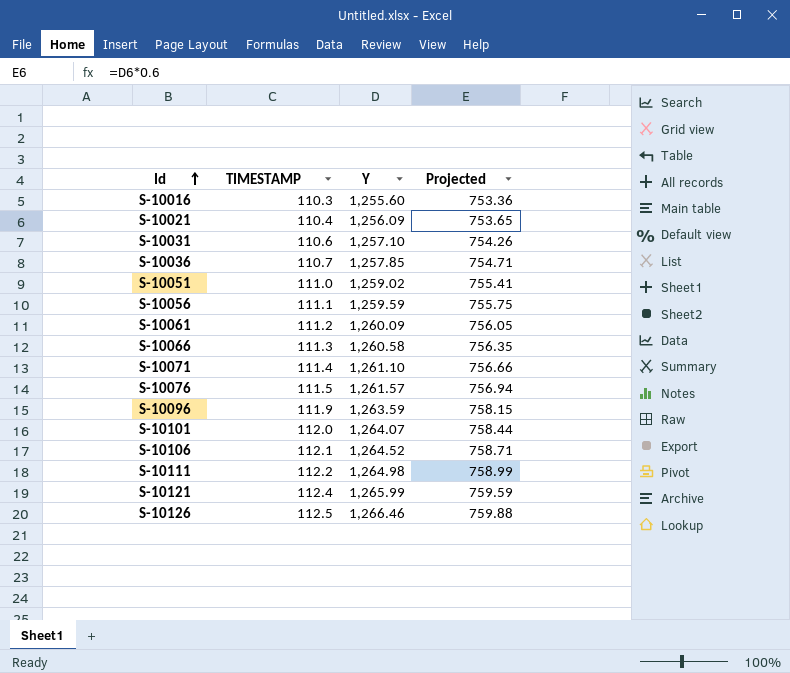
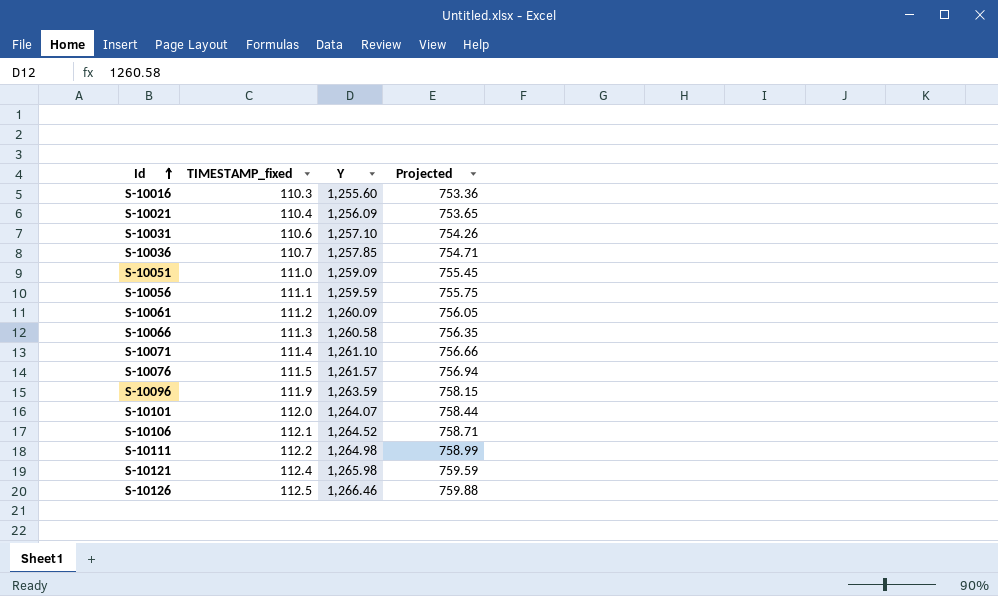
column name: TIMESTAMP -> TIMESTAMP_fixed
S-10051 | Y: 1,259.02 -> 1,259.09
S-10051 | Projected: 755.41 -> 755.45
S-10121 | Y: 1,265.99 -> 1,265.98

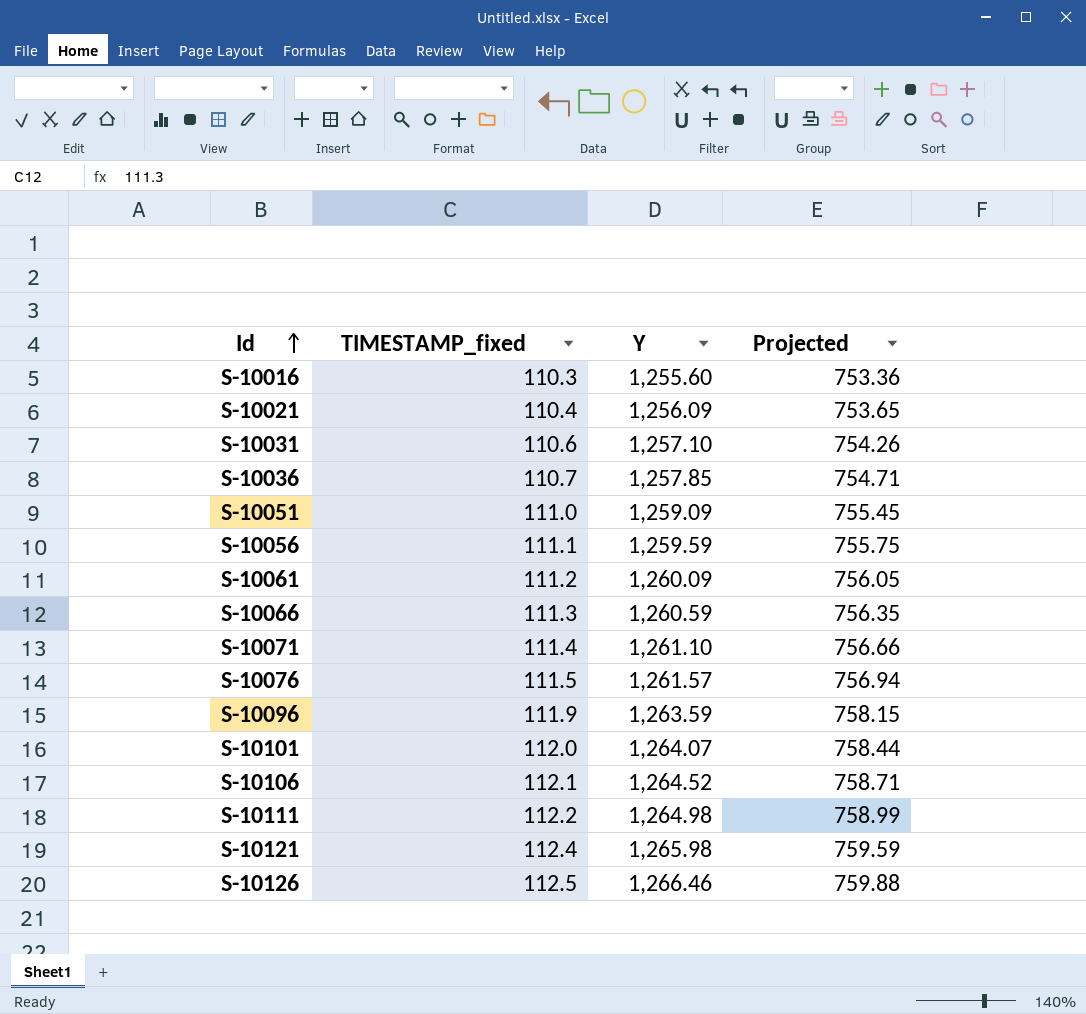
S-10066 | Y: 1,260.58 -> 1,260.59

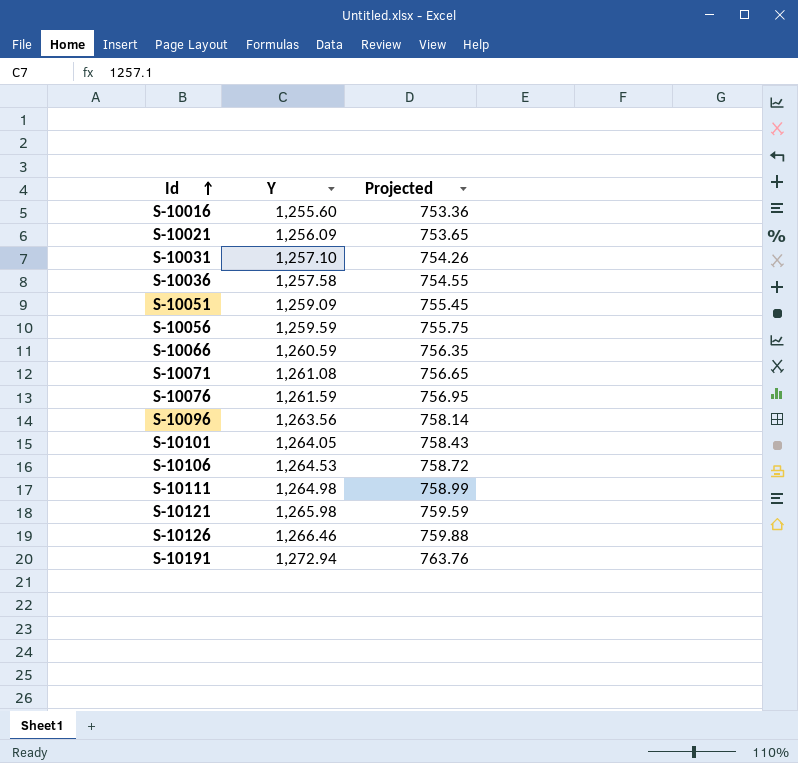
column TIMESTAMP_fixed | position: 2 -> none
row S-10061: 111.2 | 1,260.09 | 756.05 -> none
S-10036 | Y: 1,257.85 -> 1,257.58
S-10036 | Projected: 754.71 -> 754.55
S-10071 | Y: 1,261.10 -> 1,261.08
S-10071 | Projected: 756.66 -> 756.65
S-10076 | Y: 1,261.57 -> 1,261.59
S-10076 | Projected: 756.94 -> 756.95
S-10096 | Y: 1,263.59 -> 1,263.56
S-10096 | Projected: 758.15 -> 758.14
S-10101 | Y: 1,264.07 -> 1,264.05
S-10101 | Projected: 758.44 -> 758.43
S-10106 | Y: 1,264.52 -> 1,264.53
S-10106 | Projected: 758.71 -> 758.72
row S-10191: none -> 1,272.94 | 763.76

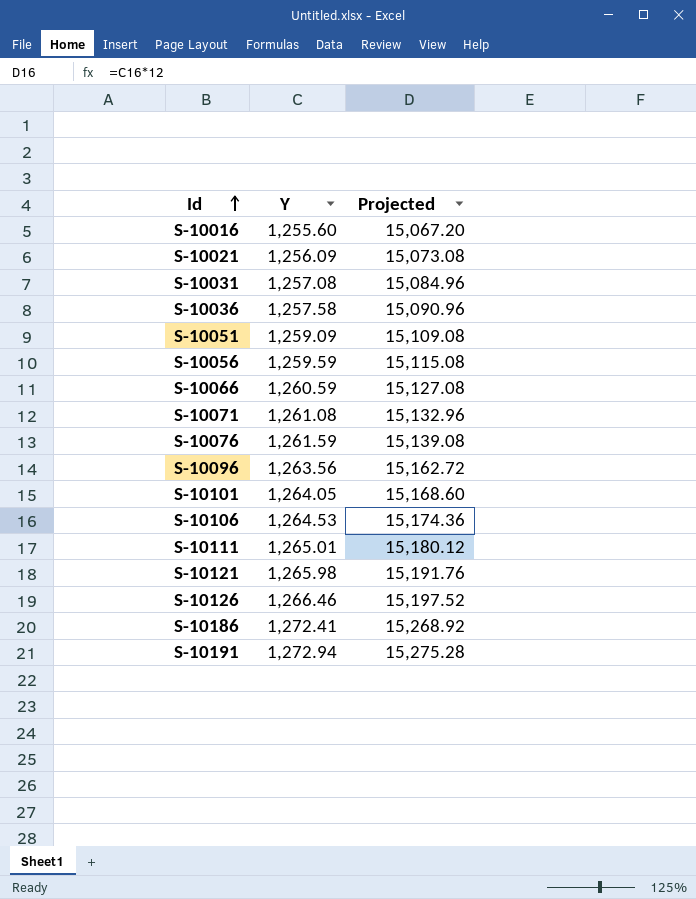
column Projected | formula: [Y] * 0.6 -> [Y] * 12
S-10031 | Y: 1,257.10 -> 1,257.08
S-10111 | Y: 1,264.98 -> 1,265.01
row S-10186: none -> 1,272.41 | 15,268.92

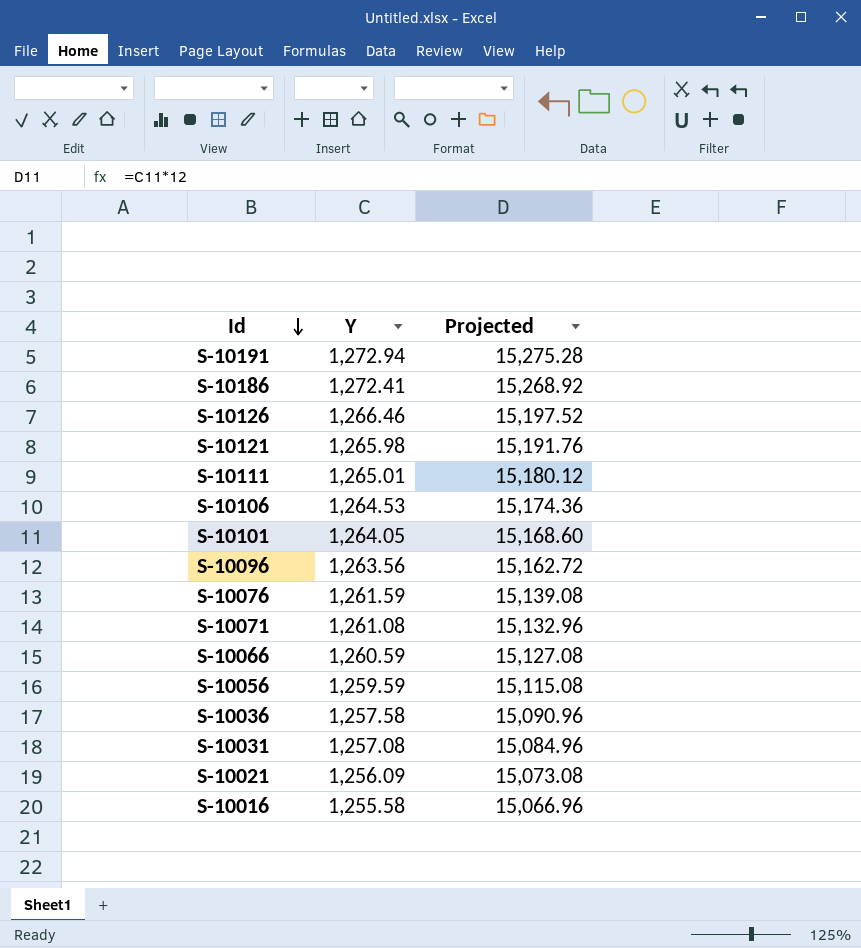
row order: Id ascending -> Id descending
row S-10051: 1,259.09 | 15,109.08 -> none
S-10016 | Y: 1,255.60 -> 1,255.58
S-10016 | Projected: 15,067.20 -> 15,066.96

